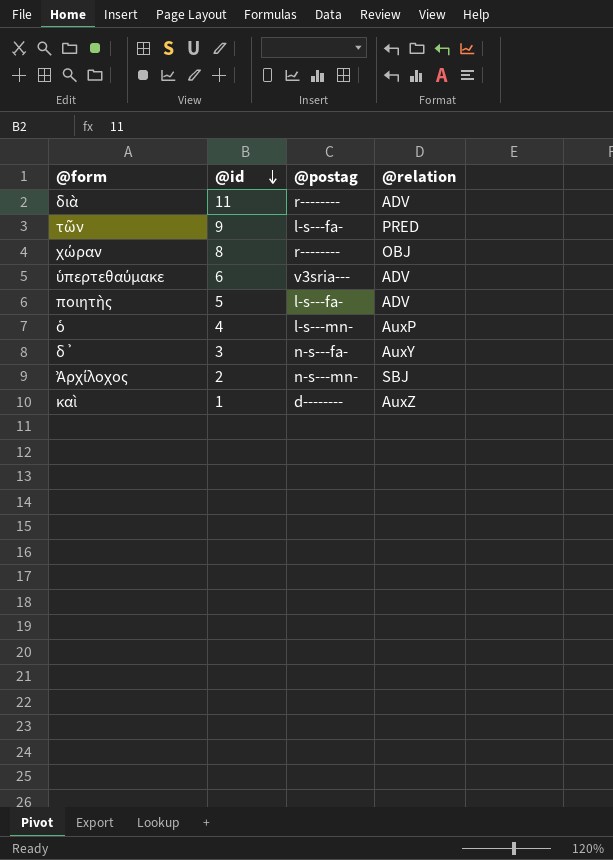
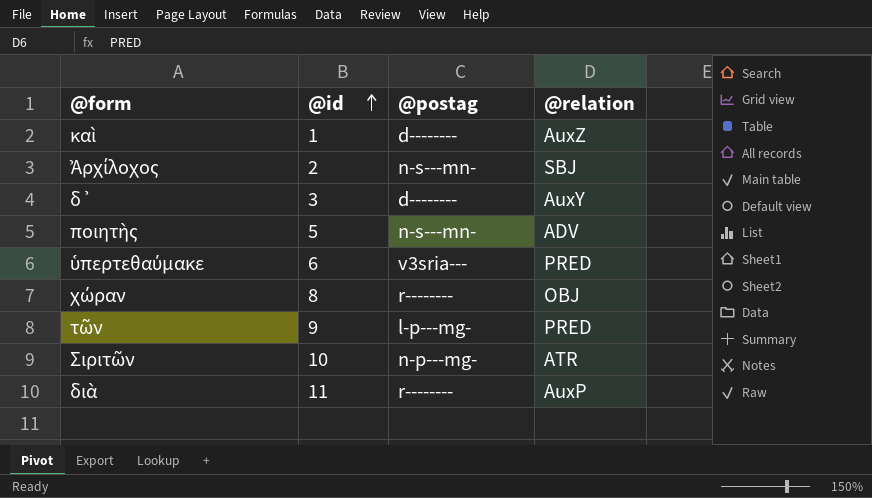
row order: @id descending -> @id ascending
row ὁ: 4 | l-s---mn- | AuxP -> none
δ᾽ | @postag: n-s---fa- -> d--------
ποιητὴς | @postag: l-s---fa- -> n-s---mn-
ὑπερτεθαύμακε | @relation: ADV -> PRED
τῶν | @postag: l-s---fa- -> l-p---mg-
row Σιριτῶν: none -> 10 | n-p---mg- | ATR
διὰ | @relation: ADV -> AuxP

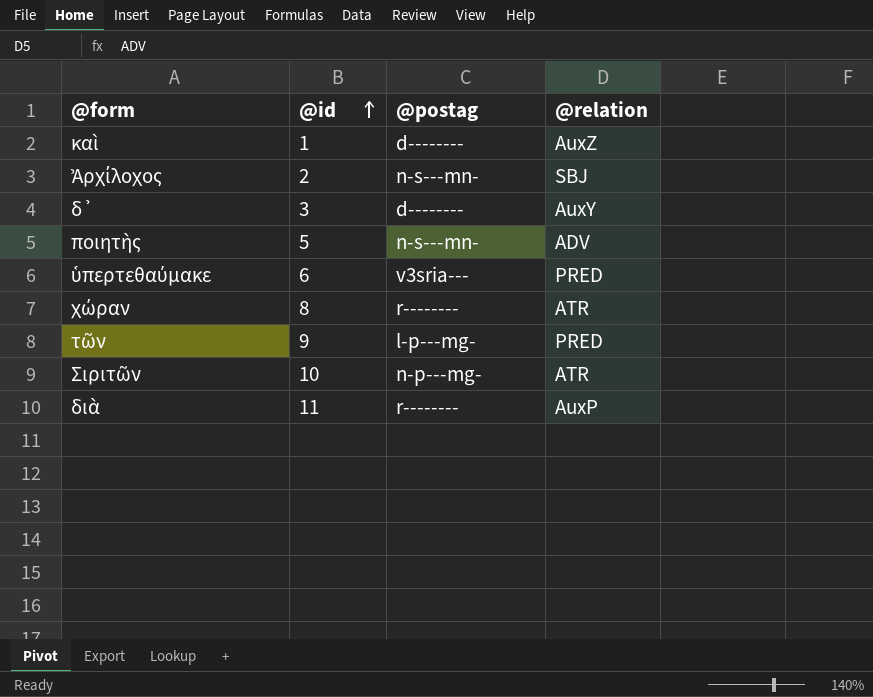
χώραν | @relation: OBJ -> ATR

